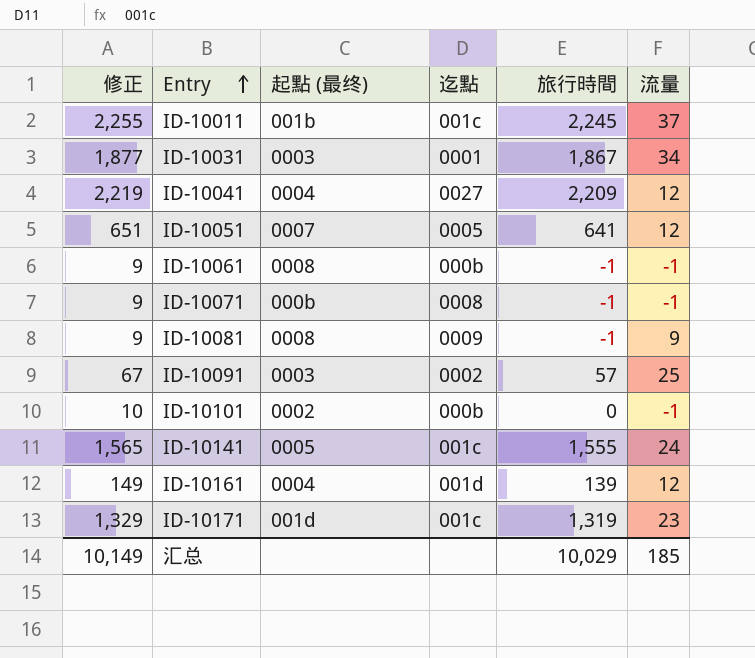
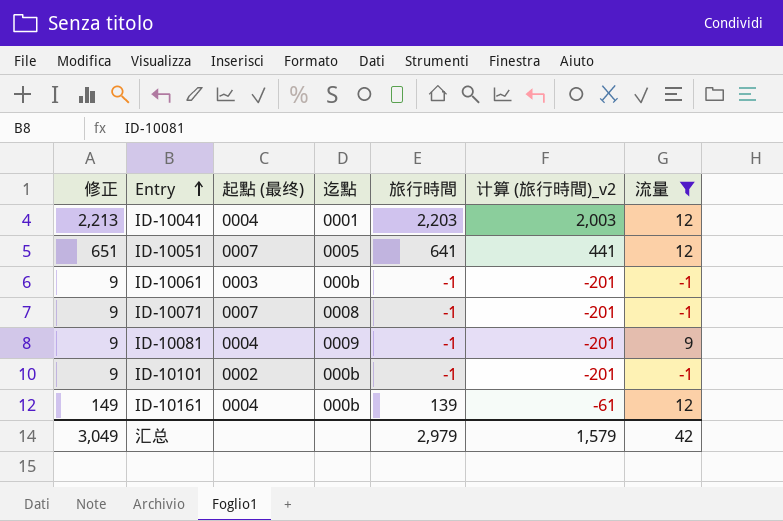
filter: none -> 流量 <= 12
column 计算 (旅行時間)_v2 | formula: none -> [旅行時間] - 200
ID-10041 | 修正: 2,219 -> 2,213
ID-10041 | 迄點: 0027 -> 0001
ID-10041 | 旅行時間: 2,209 -> 2,203
ID-10061 | 起點 (最终): 0008 -> 0003
ID-10071 | 起點 (最终): 000b -> 0007
ID-10081 | 起點 (最终): 0008 -> 0004
ID-10101 | 修正: 10 -> 9
ID-10101 | 旅行時間: 0 -> -1
ID-10161 | 迄點: 001d -> 000b
汇总 | 修正: 10,149 -> 3,049
汇总 | 旅行時間: 10,029 -> 2,979
汇总 | 流量: 185 -> 42

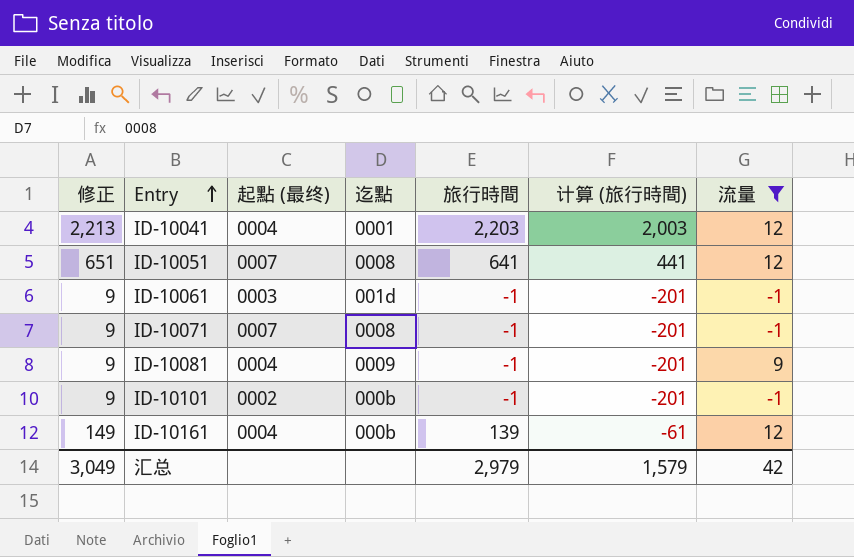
column name: 计算 (旅行時間)_v2 -> 计算 (旅行時間)
ID-10051 | 迄點: 0005 -> 0008
ID-10061 | 迄點: 000b -> 001d

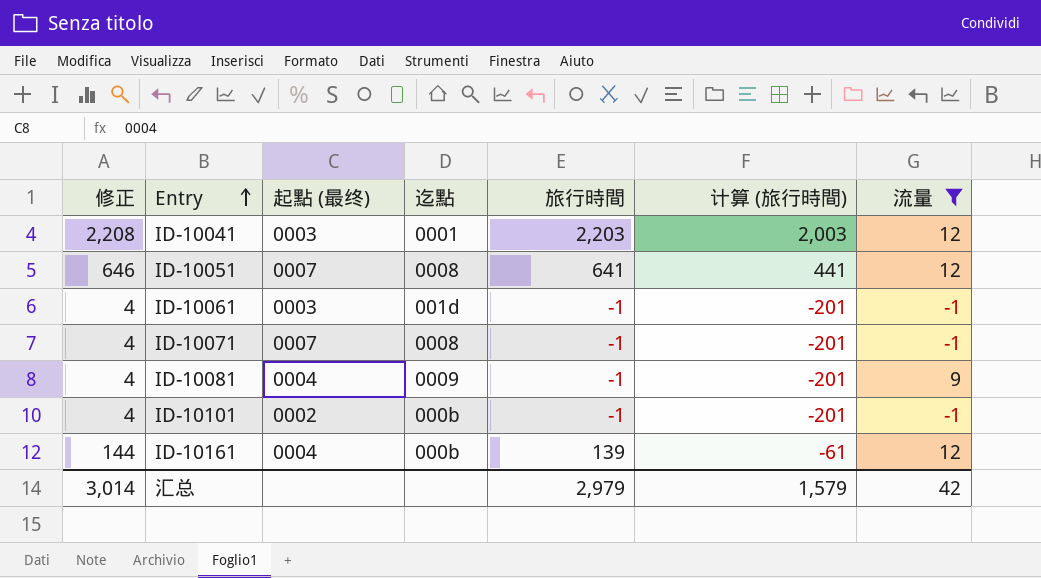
column 修正 | formula: [旅行時間] + 10 -> [旅行時間] + 5
ID-10041 | 起點 (最终): 0004 -> 0003
汇总 | 修正: 3,049 -> 3,014

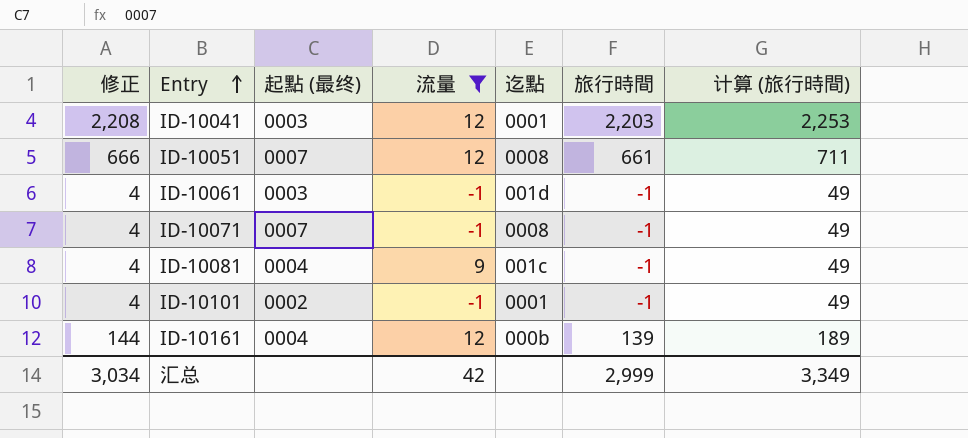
column 流量 | position: 7 -> 4
column 计算 (旅行時間) | formula: [旅行時間] - 200 -> [旅行時間] + 50
ID-10051 | 修正: 646 -> 666
ID-10051 | 旅行時間: 641 -> 661
ID-10081 | 迄點: 0009 -> 001c
ID-10101 | 迄點: 000b -> 0001
汇总 | 修正: 3,014 -> 3,034
汇总 | 旅行時間: 2,979 -> 2,999
汇总 | 计算 (旅行時間): 1,579 -> 3,349

